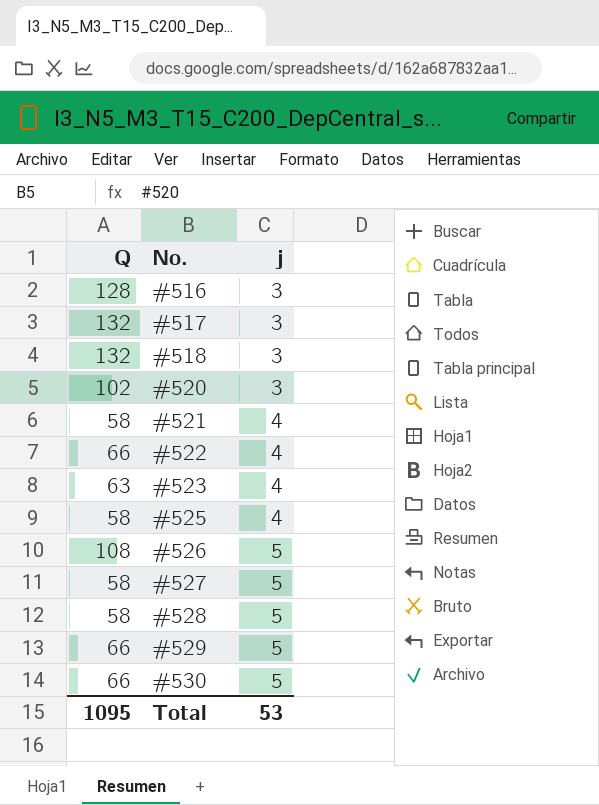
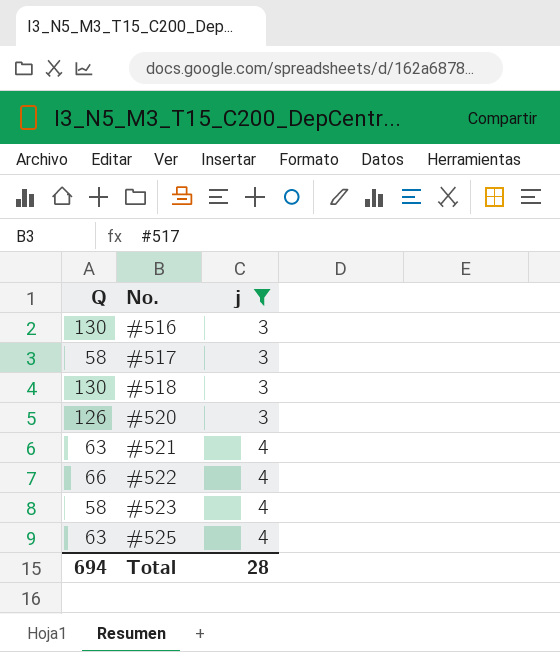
filter: none -> j != 5
#516 | Q: 128 -> 130
#517 | Q: 132 -> 58
#518 | Q: 132 -> 130
#520 | Q: 102 -> 126
#521 | Q: 58 -> 63
#523 | Q: 63 -> 58
#525 | Q: 58 -> 63
Total | Q: 1095 -> 694
Total | j: 53 -> 28

